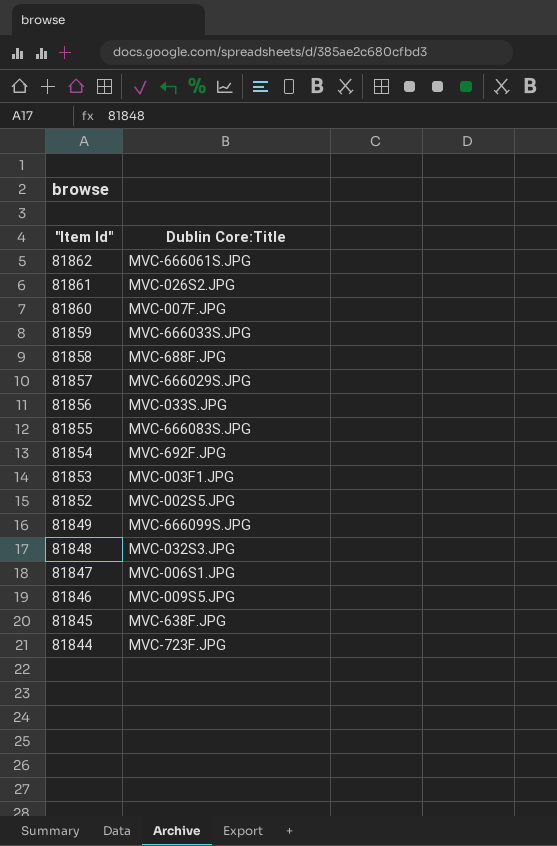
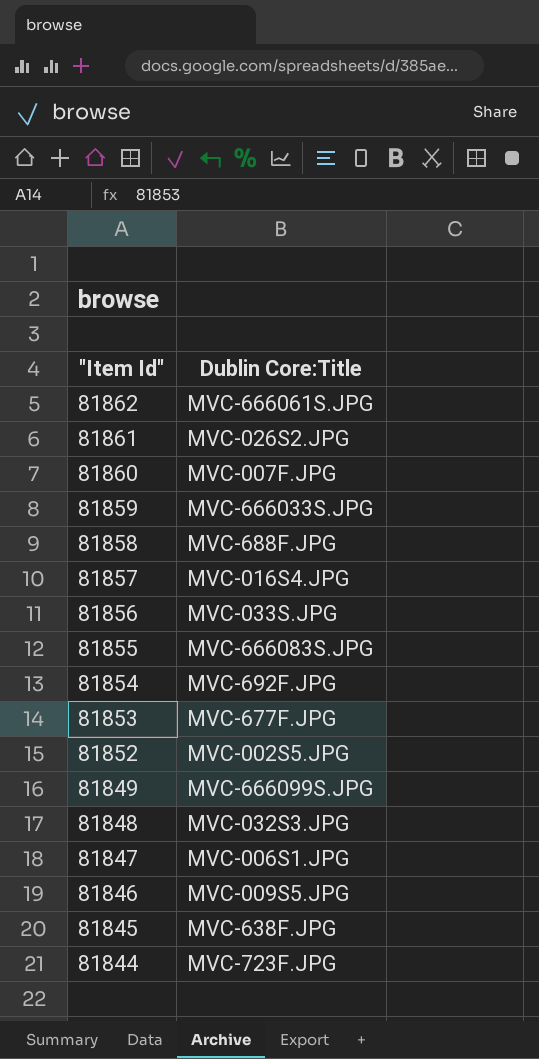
81857 | Dublin Core:Title: MVC-666029S.JPG -> MVC-016S4.JPG
81853 | Dublin Core:Title: MVC-003F1.JPG -> MVC-677F.JPG

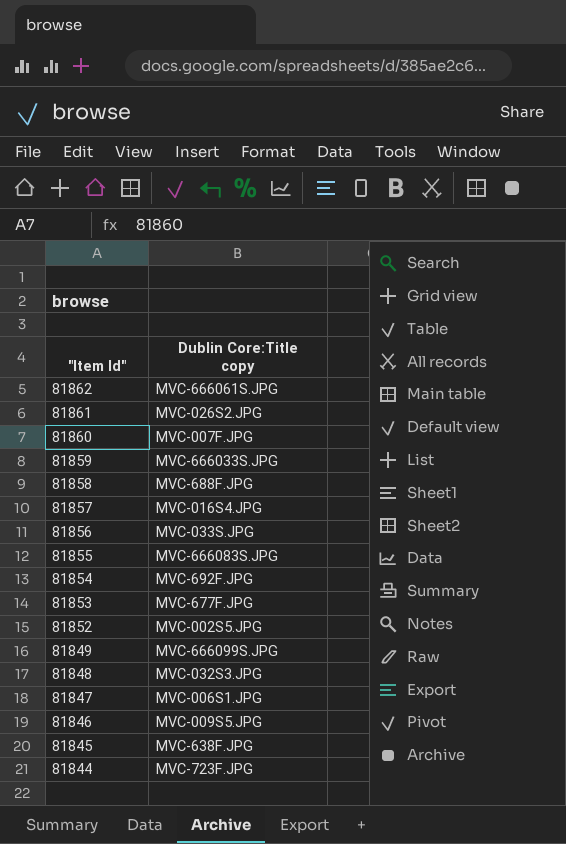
column name: Dublin Core:Title -> Dublin Core:Title copy

